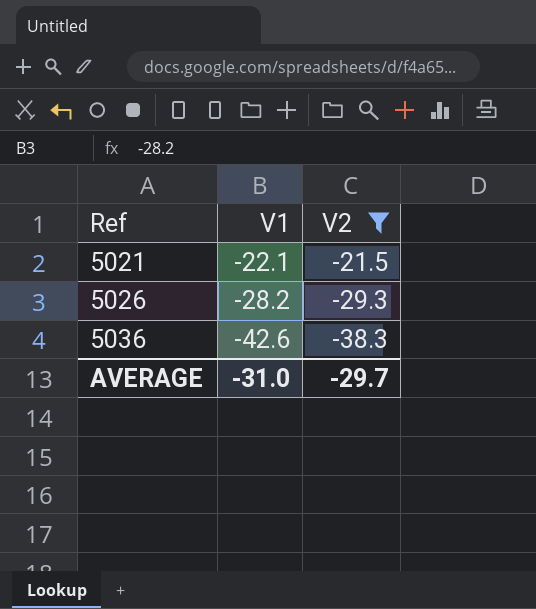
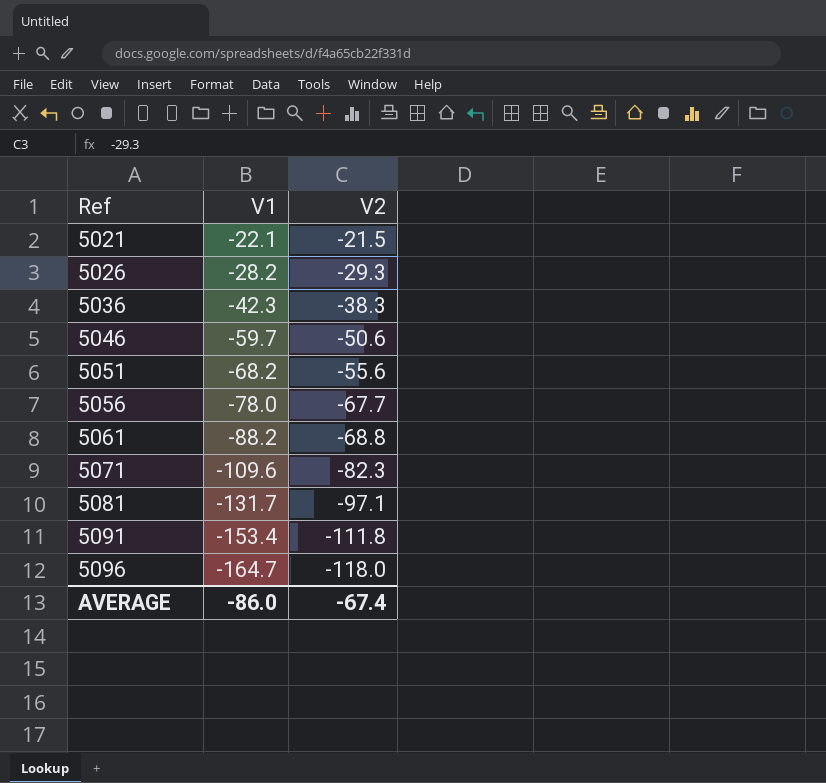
filter: V2 >= -38.3 -> none
5036 | V1: -42.6 -> -42.3
AVERAGE | V1: -31.0 -> -86.0
AVERAGE | V2: -29.7 -> -67.4

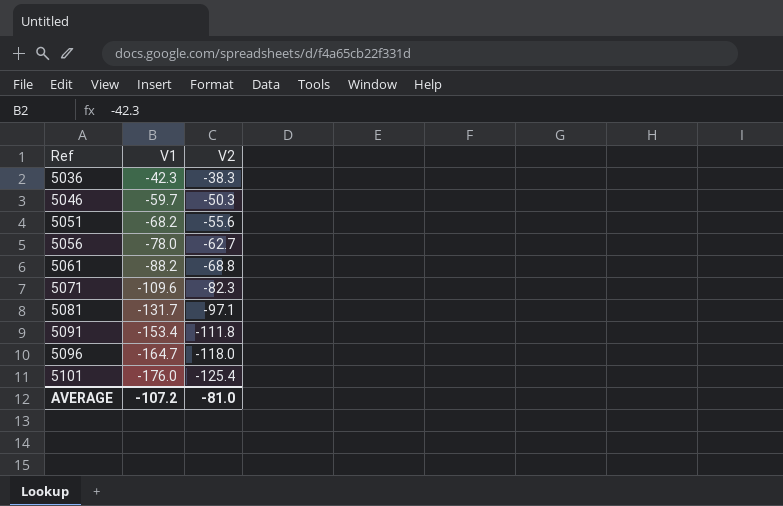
row 5021: -22.1 | -21.5 -> none
row 5026: -28.2 | -29.3 -> none
5046 | V2: -50.6 -> -50.3
5056 | V2: -67.7 -> -62.7
row 5101: none -> -176.0 | -125.4
AVERAGE | V1: -86.0 -> -107.2
AVERAGE | V2: -67.4 -> -81.0

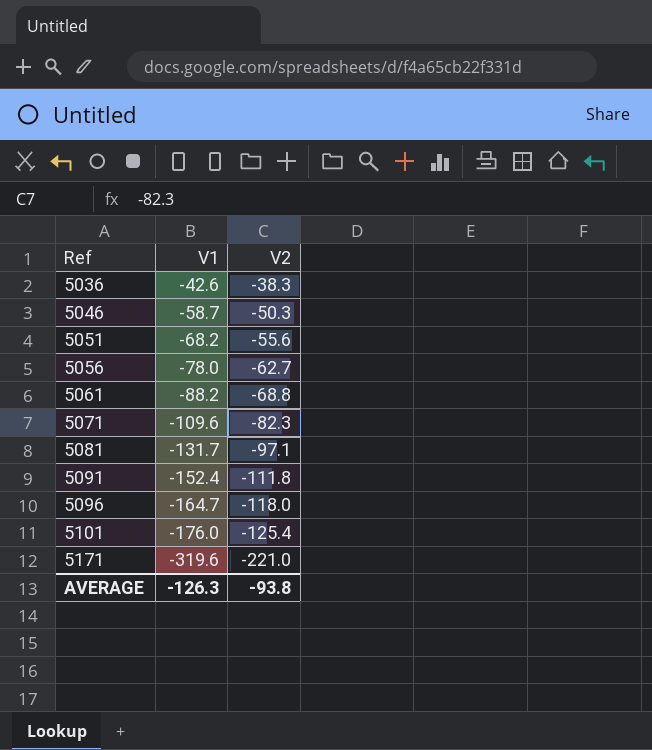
5036 | V1: -42.3 -> -42.6
5046 | V1: -59.7 -> -58.7
5091 | V1: -153.4 -> -152.4
row 5171: none -> -319.6 | -221.0
AVERAGE | V1: -107.2 -> -126.3
AVERAGE | V2: -81.0 -> -93.8

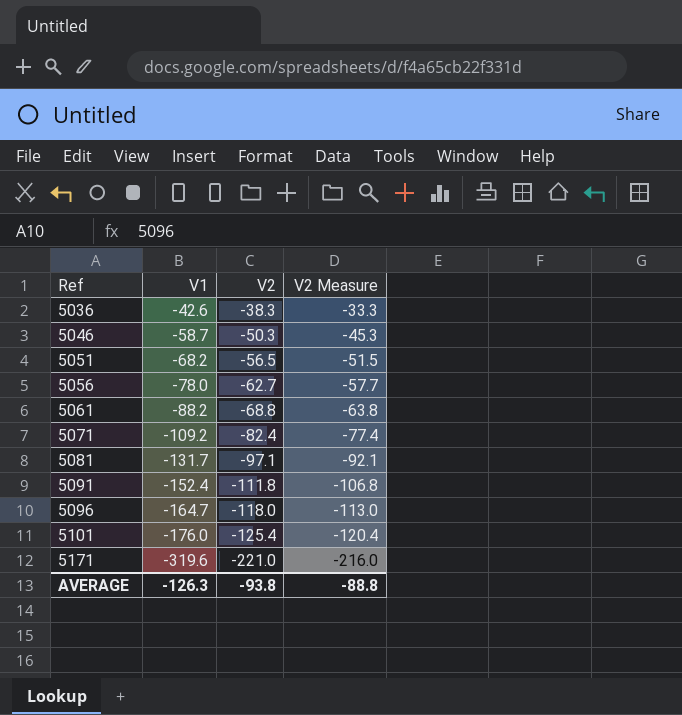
column V2 Measure | formula: none -> [V2] + 5
5051 | V2: -55.6 -> -56.5
5071 | V1: -109.6 -> -109.2
5071 | V2: -82.3 -> -82.4

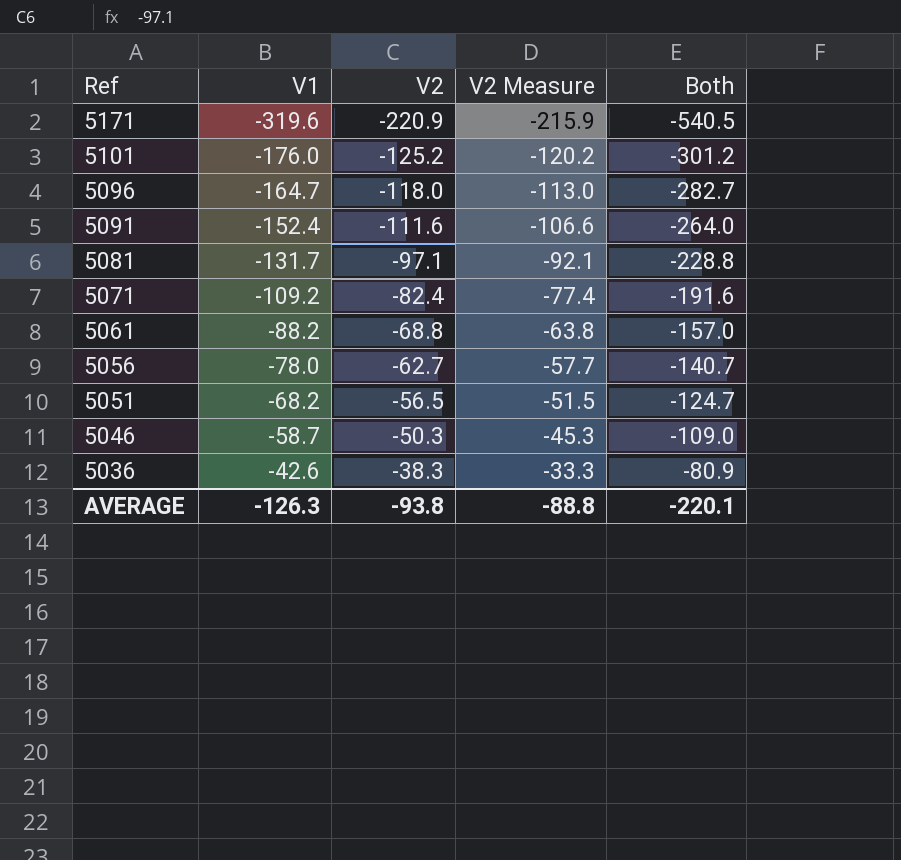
row order: Ref ascending -> Ref descending
column Both | formula: none -> [V1] + [V2]
5171 | V2: -221.0 -> -220.9
5171 | V2 Measure: -216.0 -> -215.9
5101 | V2: -125.4 -> -125.2
5101 | V2 Measure: -120.4 -> -120.2
5091 | V2: -111.8 -> -111.6
5091 | V2 Measure: -106.8 -> -106.6

